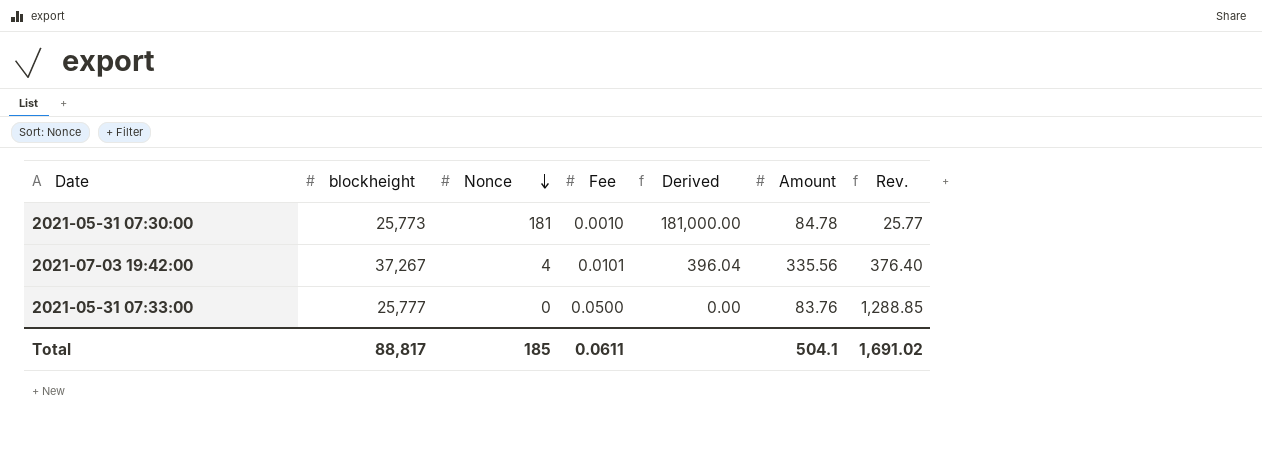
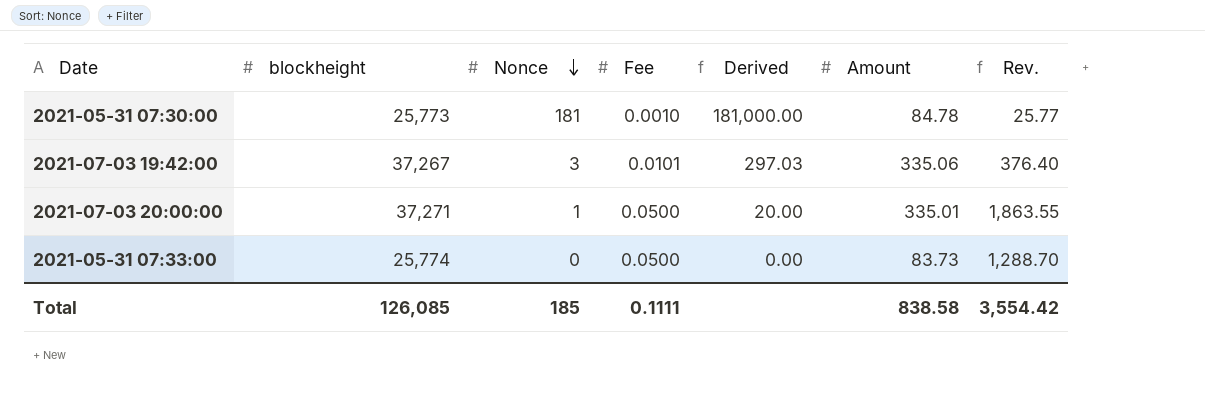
2021-07-03 19:42:00 | Nonce: 4 -> 3
2021-07-03 19:42:00 | Derived: 396.04 -> 297.03
2021-07-03 19:42:00 | Amount: 335.56 -> 335.06
row 2021-07-03 20:00:00: none -> 37,271 | 1 | 0.0500 | 20.00 | 335.01 | 1,863.55
2021-05-31 07:33:00 | blockheight: 25,777 -> 25,774
2021-05-31 07:33:00 | Amount: 83.76 -> 83.73
2021-05-31 07:33:00 | Rev.: 1,288.85 -> 1,288.70
Total | blockheight: 88,817 -> 126,085
Total | Fee: 0.0611 -> 0.1111
Total | Amount: 504.1 -> 838.58
Total | Rev.: 1,691.02 -> 3,554.42

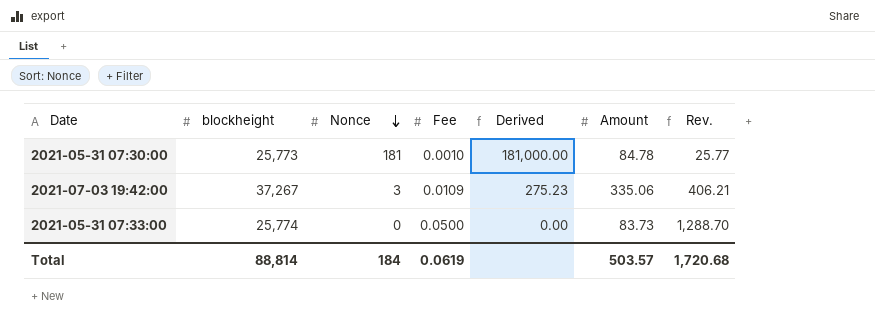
row 2021-07-03 20:00:00: 37,271 | 1 | 0.0500 | 20.00 | 335.01 | 1,863.55 -> none
2021-07-03 19:42:00 | Fee: 0.0101 -> 0.0109
2021-07-03 19:42:00 | Derived: 297.03 -> 275.23
2021-07-03 19:42:00 | Rev.: 376.40 -> 406.21
Total | blockheight: 126,085 -> 88,814
Total | Nonce: 185 -> 184
Total | Fee: 0.1111 -> 0.0619
Total | Amount: 838.58 -> 503.57
Total | Rev.: 3,554.42 -> 1,720.68

